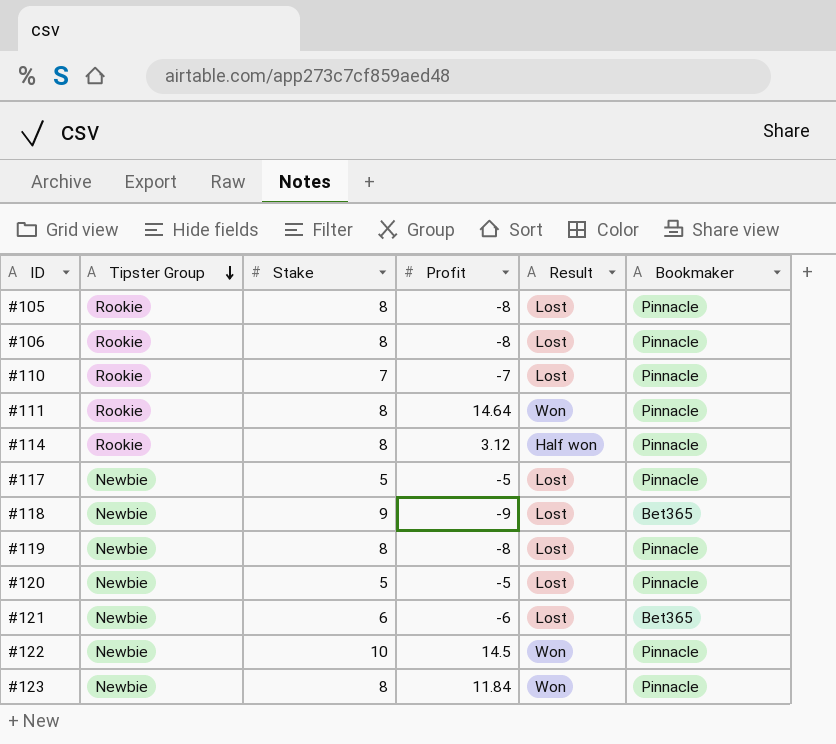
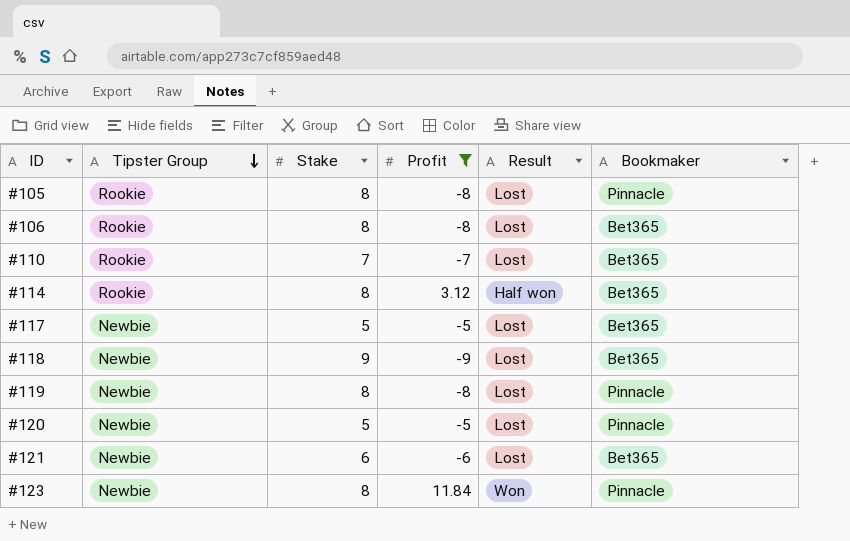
filter: none -> Profit <= 11.84
#106 | Bookmaker: Pinnacle -> Bet365
#110 | Bookmaker: Pinnacle -> Bet365
#114 | Bookmaker: Pinnacle -> Bet365
#117 | Bookmaker: Pinnacle -> Bet365

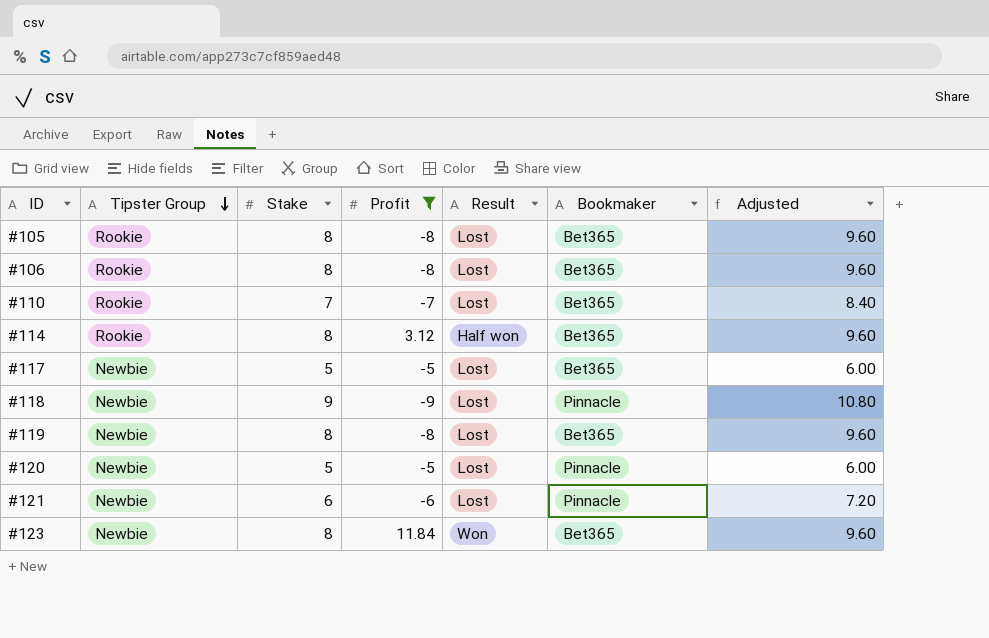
column Adjusted | formula: none -> [Stake] * 1.2
#105 | Bookmaker: Pinnacle -> Bet365
#118 | Bookmaker: Bet365 -> Pinnacle
#119 | Bookmaker: Pinnacle -> Bet365
#121 | Bookmaker: Bet365 -> Pinnacle
#123 | Bookmaker: Pinnacle -> Bet365

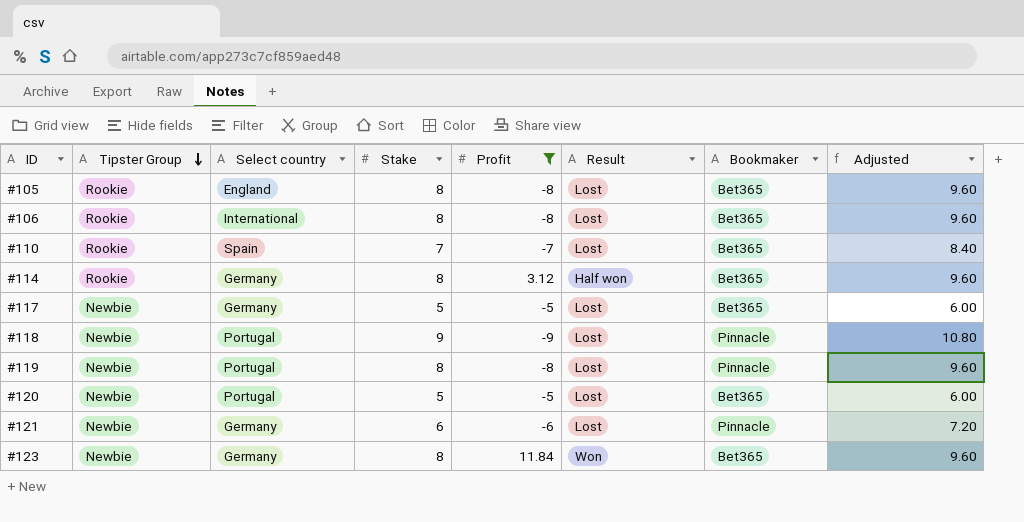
column Select country | position: none -> 3
#119 | Bookmaker: Bet365 -> Pinnacle
#120 | Bookmaker: Pinnacle -> Bet365

